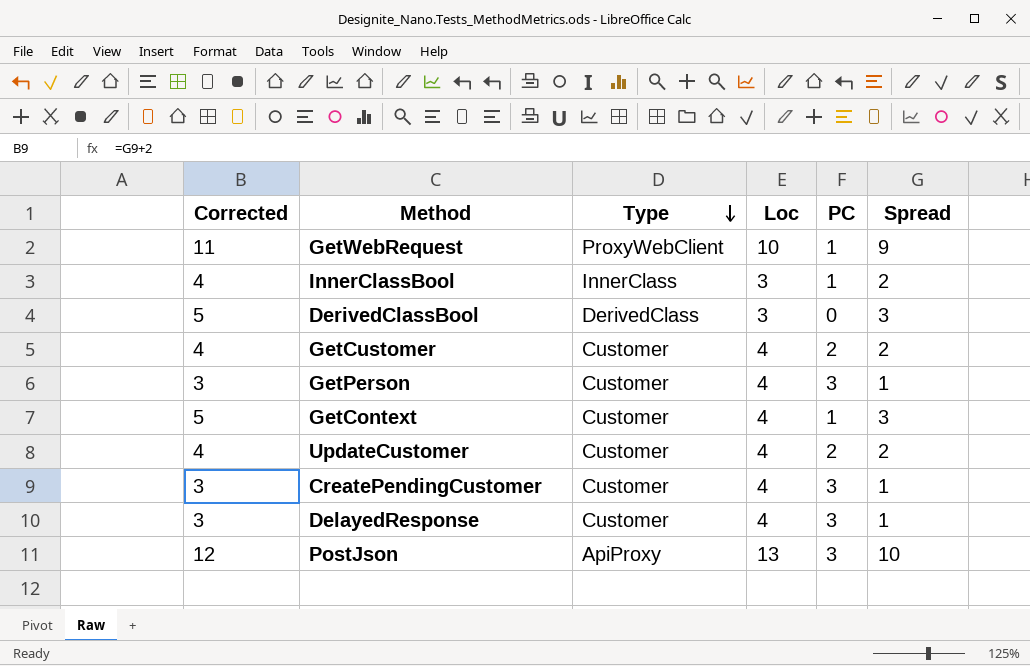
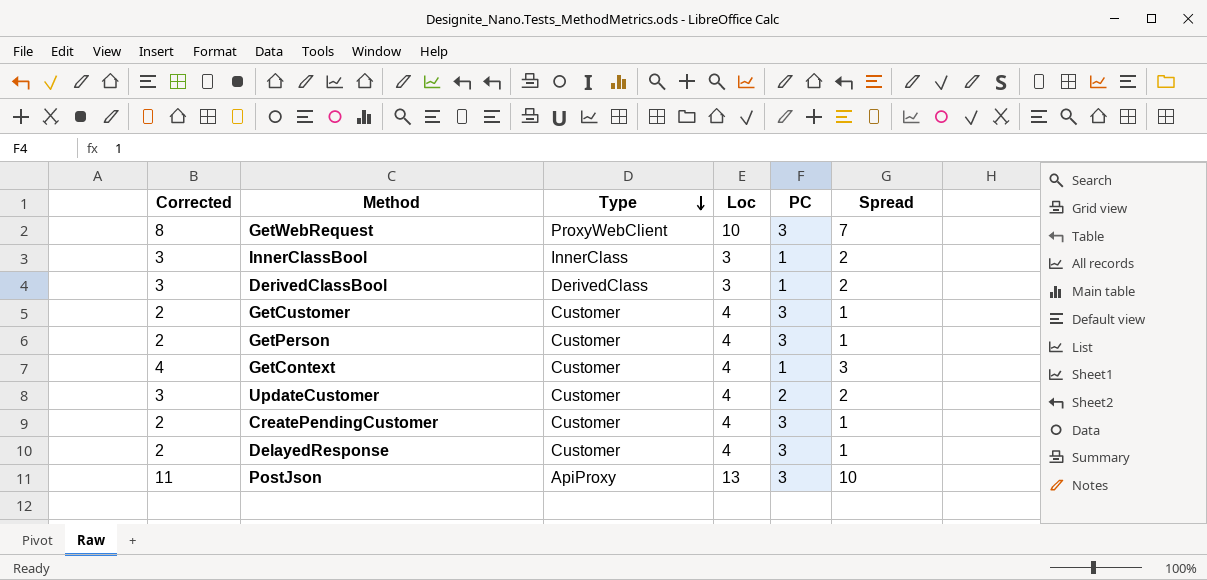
column Corrected | formula: [Spread] + 2 -> [Spread] + 1
GetWebRequest | PC: 1 -> 3
GetWebRequest | Spread: 9 -> 7
DerivedClassBool | PC: 0 -> 1
DerivedClassBool | Spread: 3 -> 2
GetCustomer | PC: 2 -> 3
GetCustomer | Spread: 2 -> 1

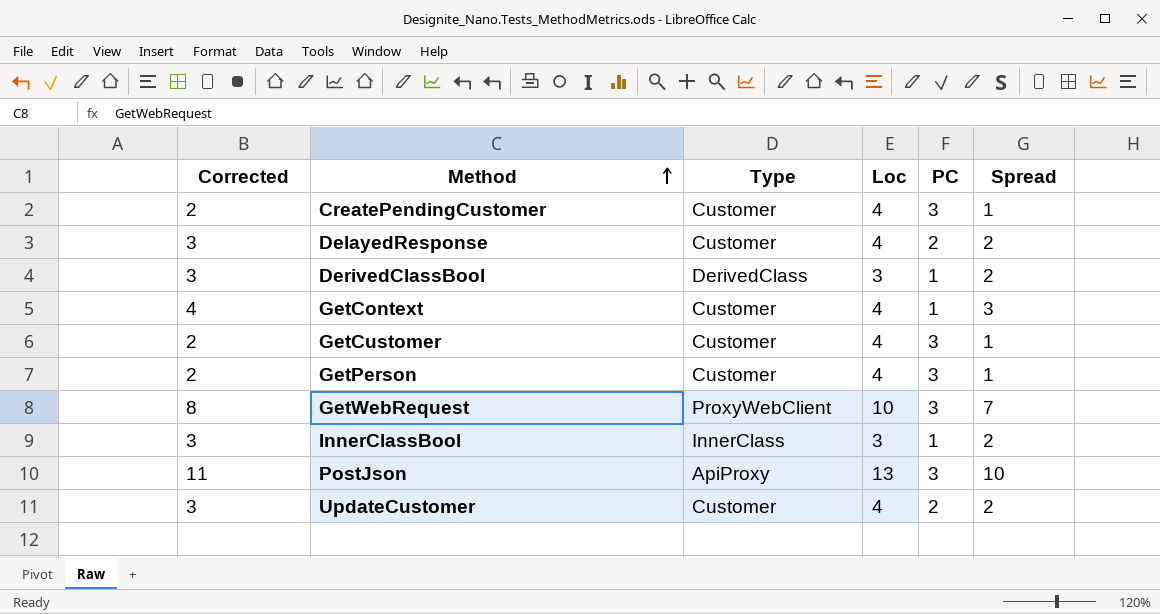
row order: Type descending -> Method ascending
DelayedResponse | Corrected: 2 -> 3
DelayedResponse | PC: 3 -> 2
DelayedResponse | Spread: 1 -> 2

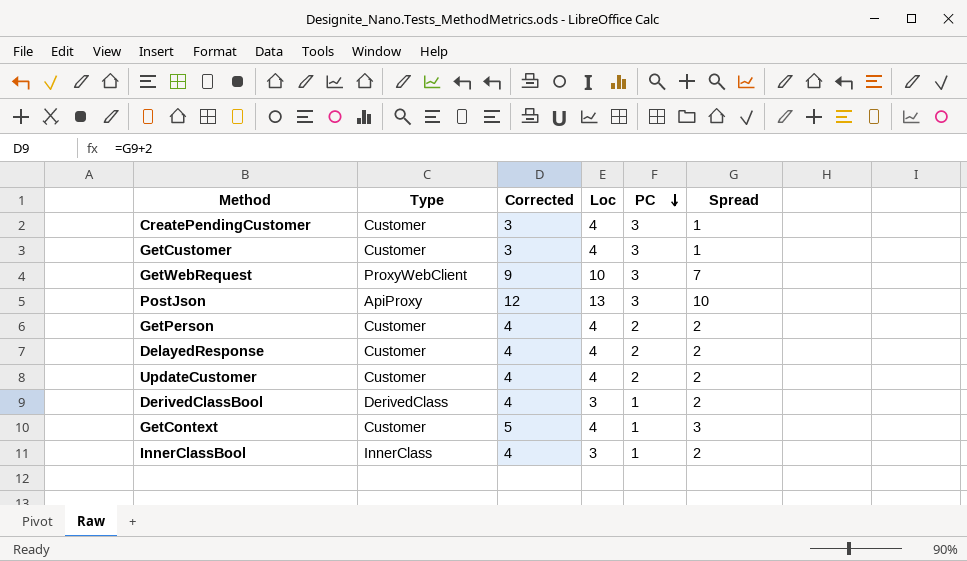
row order: Method ascending -> PC descending
column Corrected | formula: [Spread] + 1 -> [Spread] + 2
column Corrected | position: 1 -> 3
GetPerson | PC: 3 -> 2
GetPerson | Spread: 1 -> 2

